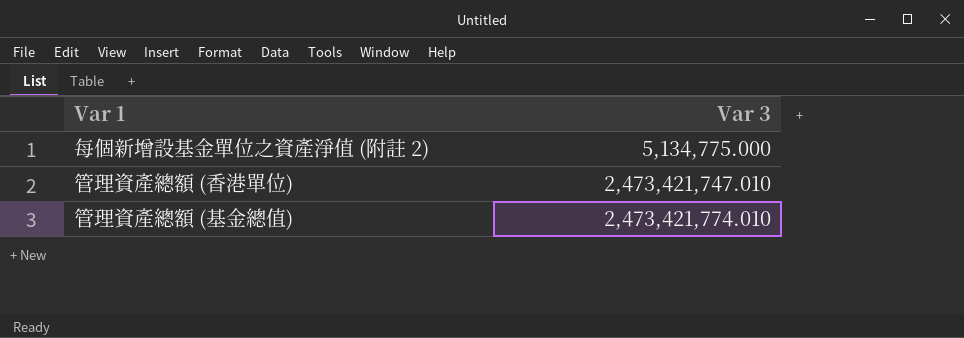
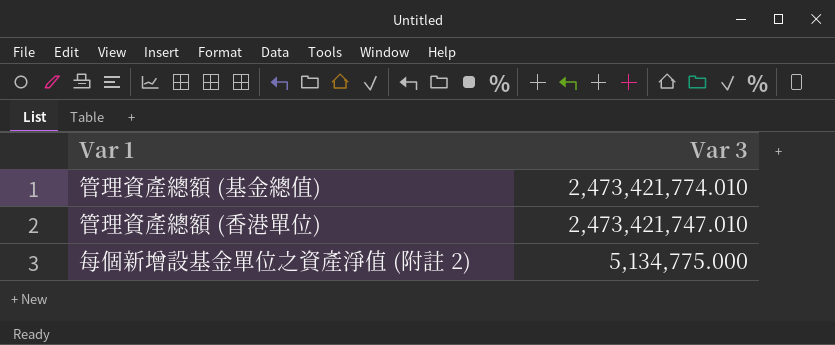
row order: Var 3 ascending -> Var 3 descending

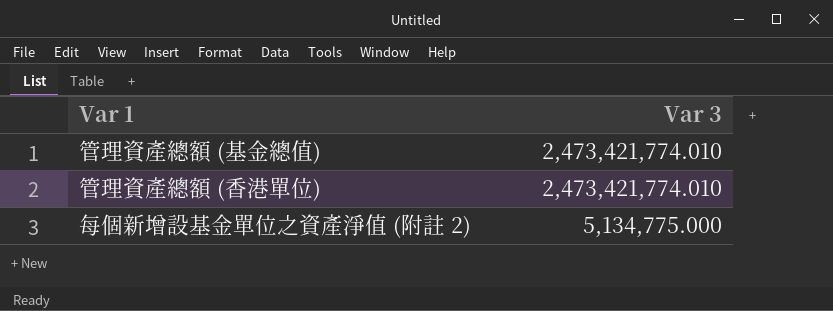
管理資產總額 (香港單位) | Var 3: 2,473,421,747.010 -> 2,473,421,774.010

